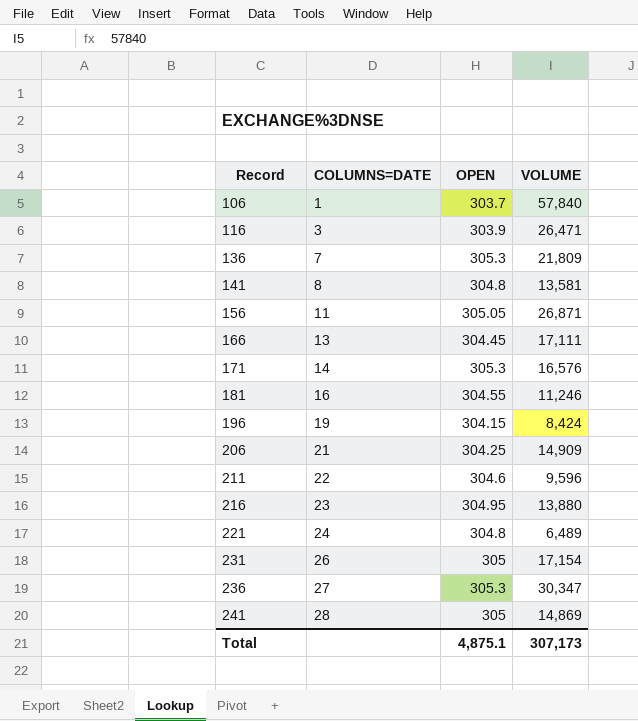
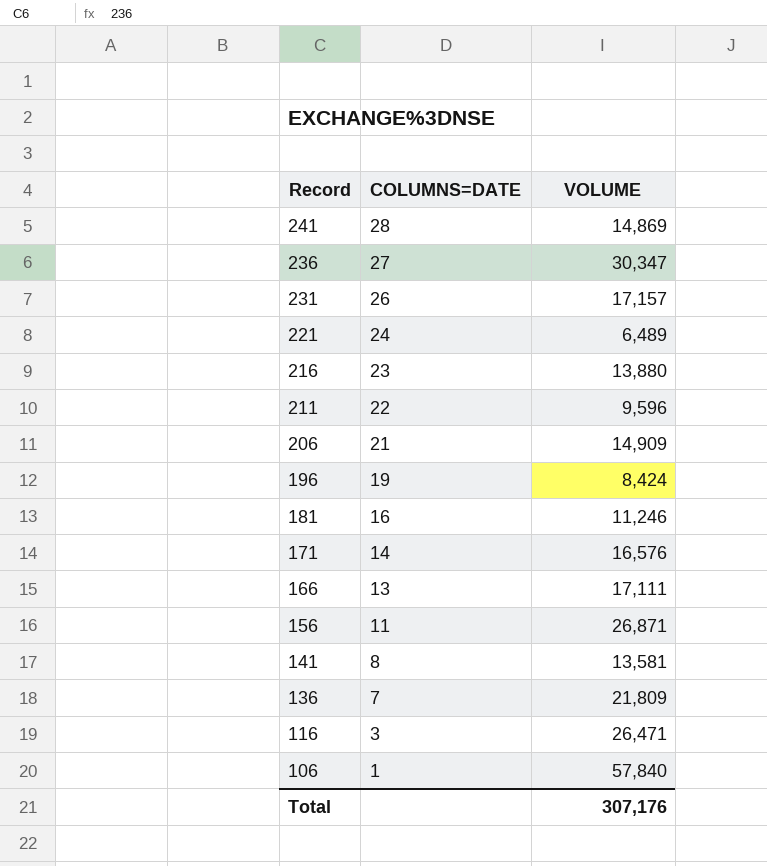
row order: Record ascending -> Record descending
column OPEN | position: 3 -> none
231 | VOLUME: 17,154 -> 17,157
Total | VOLUME: 307,173 -> 307,176

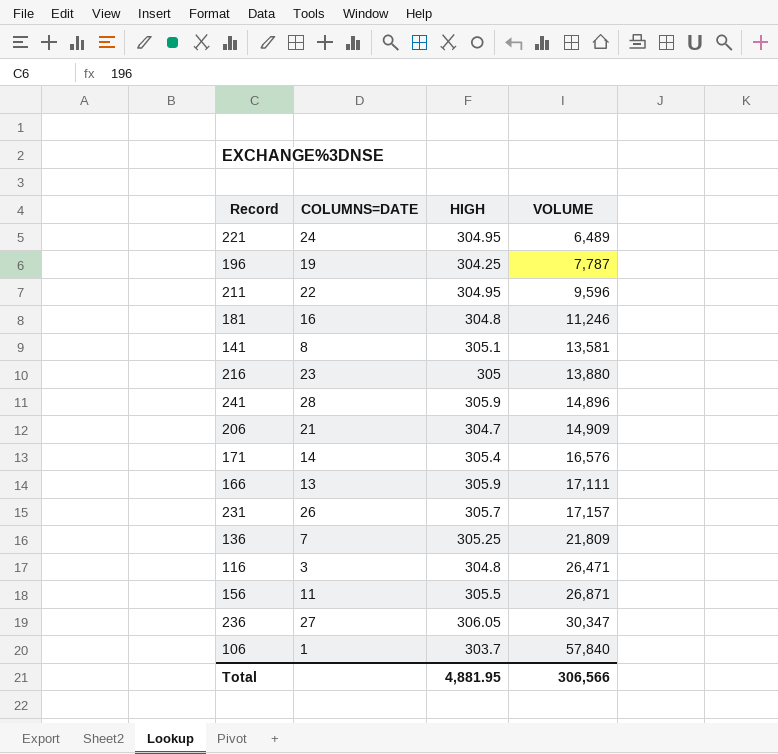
row order: Record descending -> VOLUME ascending
column HIGH | position: none -> 3
196 | VOLUME: 8,424 -> 7,787
241 | VOLUME: 14,869 -> 14,896
Total | VOLUME: 307,176 -> 306,566

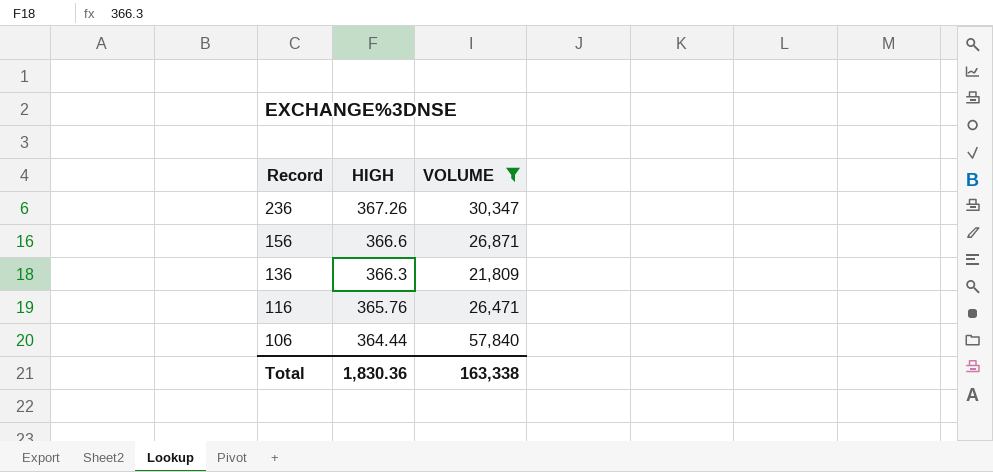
filter: none -> VOLUME >= 21,809
row order: VOLUME ascending -> Record descending
column COLUMNS=DATE | position: 2 -> none
236 | HIGH: 306.05 -> 367.26
156 | HIGH: 305.5 -> 366.6
136 | HIGH: 305.25 -> 366.3
116 | HIGH: 304.8 -> 365.76
106 | HIGH: 303.7 -> 364.44
Total | HIGH: 4,881.95 -> 1,830.36
Total | VOLUME: 306,566 -> 163,338

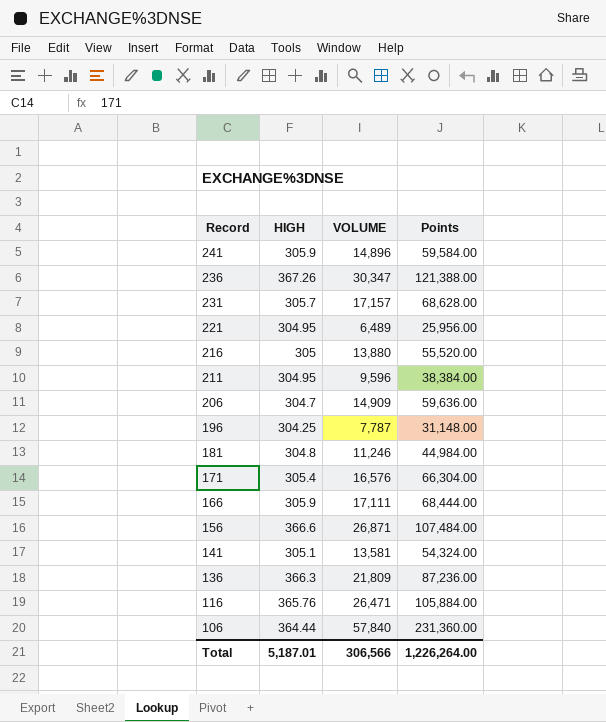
filter: VOLUME >= 21,809 -> none
column Points | formula: none -> [VOLUME] * 4
Total | HIGH: 1,830.36 -> 5,187.01
Total | VOLUME: 163,338 -> 306,566

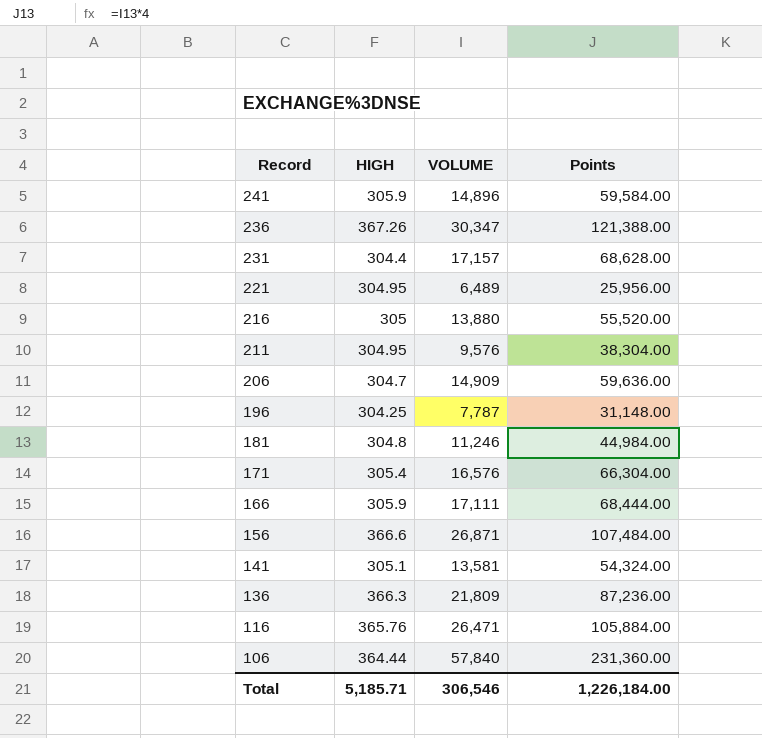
231 | HIGH: 305.7 -> 304.4
211 | VOLUME: 9,596 -> 9,576
211 | Points: 38,384.00 -> 38,304.00
Total | HIGH: 5,187.01 -> 5,185.71
Total | VOLUME: 306,566 -> 306,546
Total | Points: 1,226,264.00 -> 1,226,184.00

